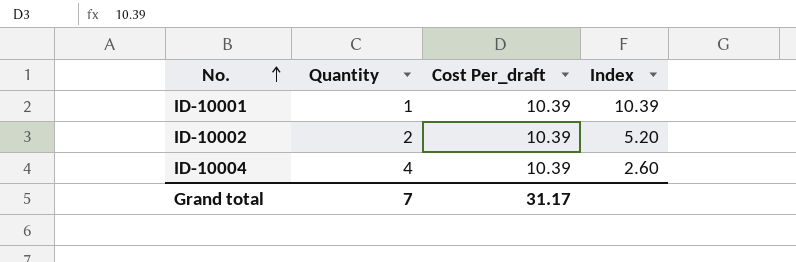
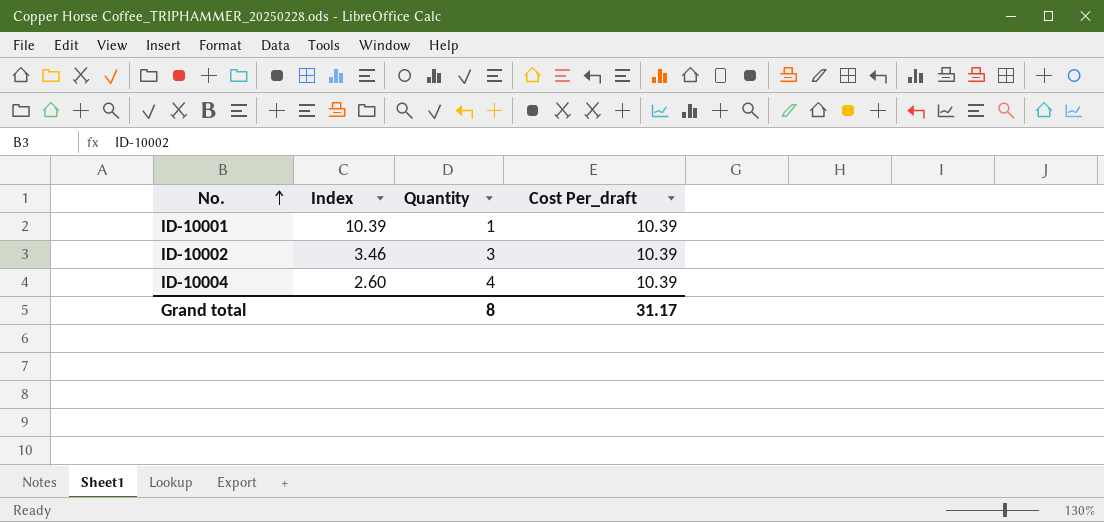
column Index | position: 4 -> 2
ID-10002 | Index: 5.20 -> 3.46
ID-10002 | Quantity: 2 -> 3
Grand total | Quantity: 7 -> 8

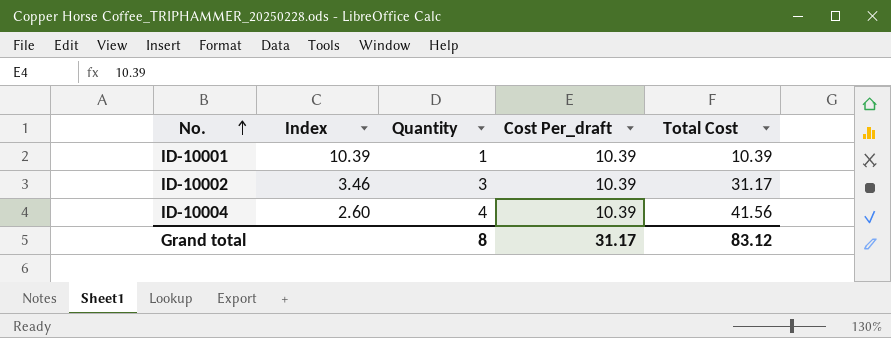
column Total Cost | formula: none -> [Quantity] * [Cost Per_draft]

